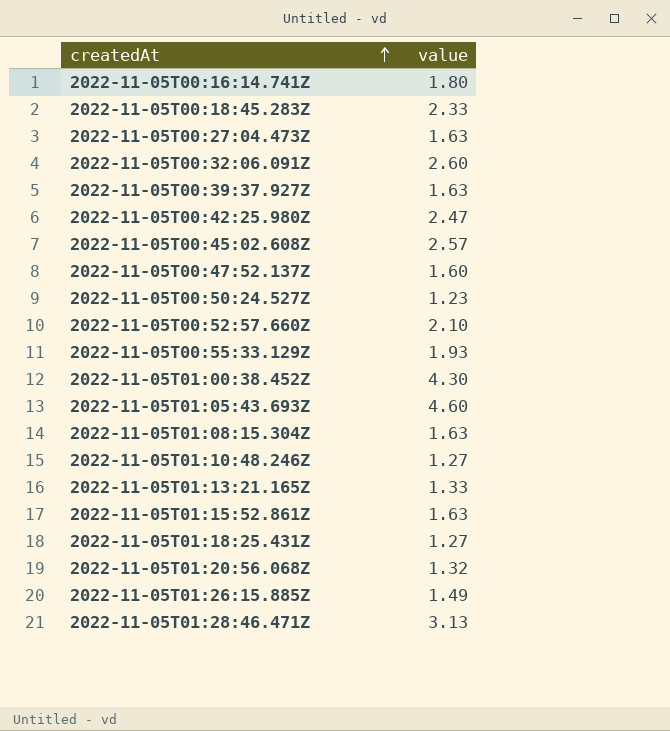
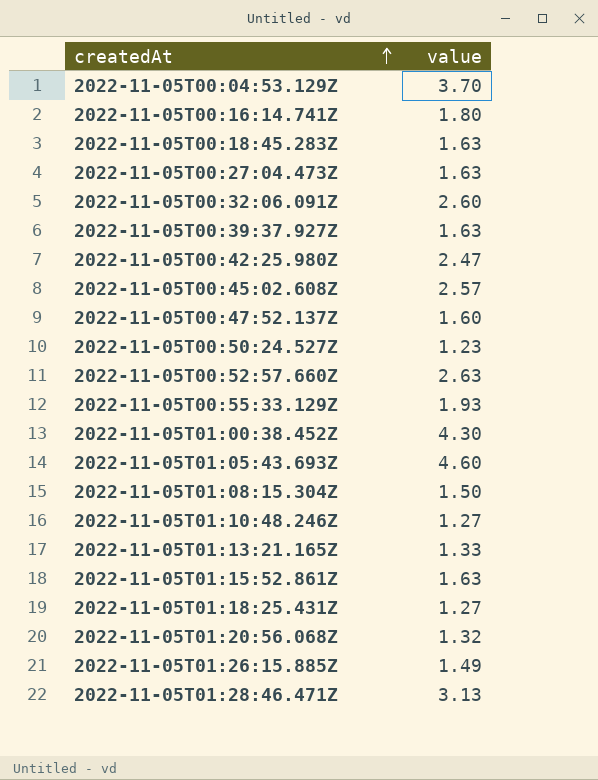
row 2022-11-05T00:04:53.129Z: none -> 3.70
2022-11-05T00:18:45.283Z | value: 2.33 -> 1.63
2022-11-05T00:52:57.660Z | value: 2.10 -> 2.63
2022-11-05T01:08:15.304Z | value: 1.63 -> 1.50

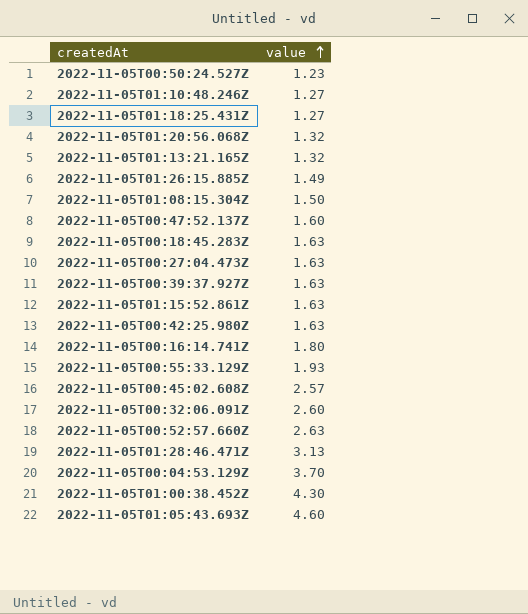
row order: createdAt ascending -> value ascending
2022-11-05T01:13:21.165Z | value: 1.33 -> 1.32
2022-11-05T00:42:25.980Z | value: 2.47 -> 1.63

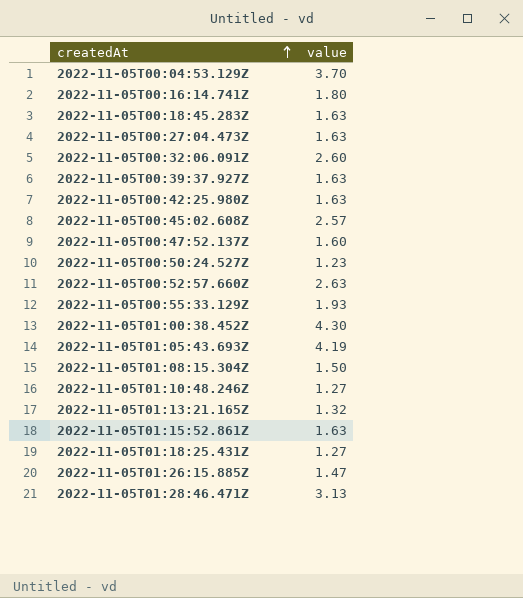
row order: value ascending -> createdAt ascending
row 2022-11-05T01:20:56.068Z: 1.32 -> none
2022-11-05T01:05:43.693Z | value: 4.60 -> 4.19
2022-11-05T01:26:15.885Z | value: 1.49 -> 1.47

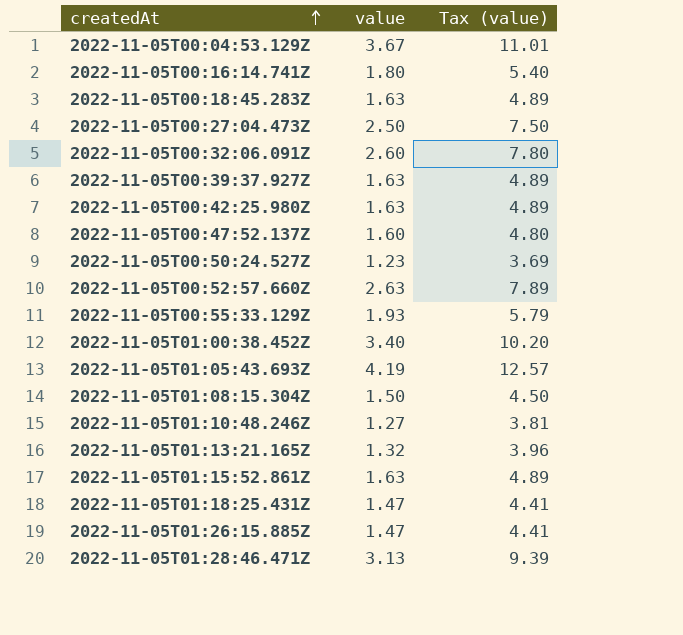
column Tax (value) | formula: none -> [value] * 3
row 2022-11-05T00:45:02.608Z: 2.57 -> none
2022-11-05T00:04:53.129Z | value: 3.70 -> 3.67
2022-11-05T00:27:04.473Z | value: 1.63 -> 2.50
2022-11-05T01:00:38.452Z | value: 4.30 -> 3.40
2022-11-05T01:18:25.431Z | value: 1.27 -> 1.47

